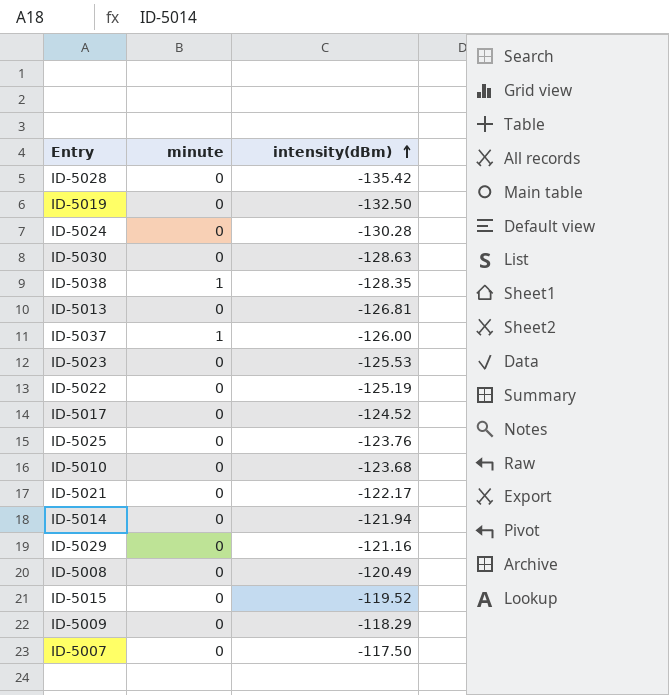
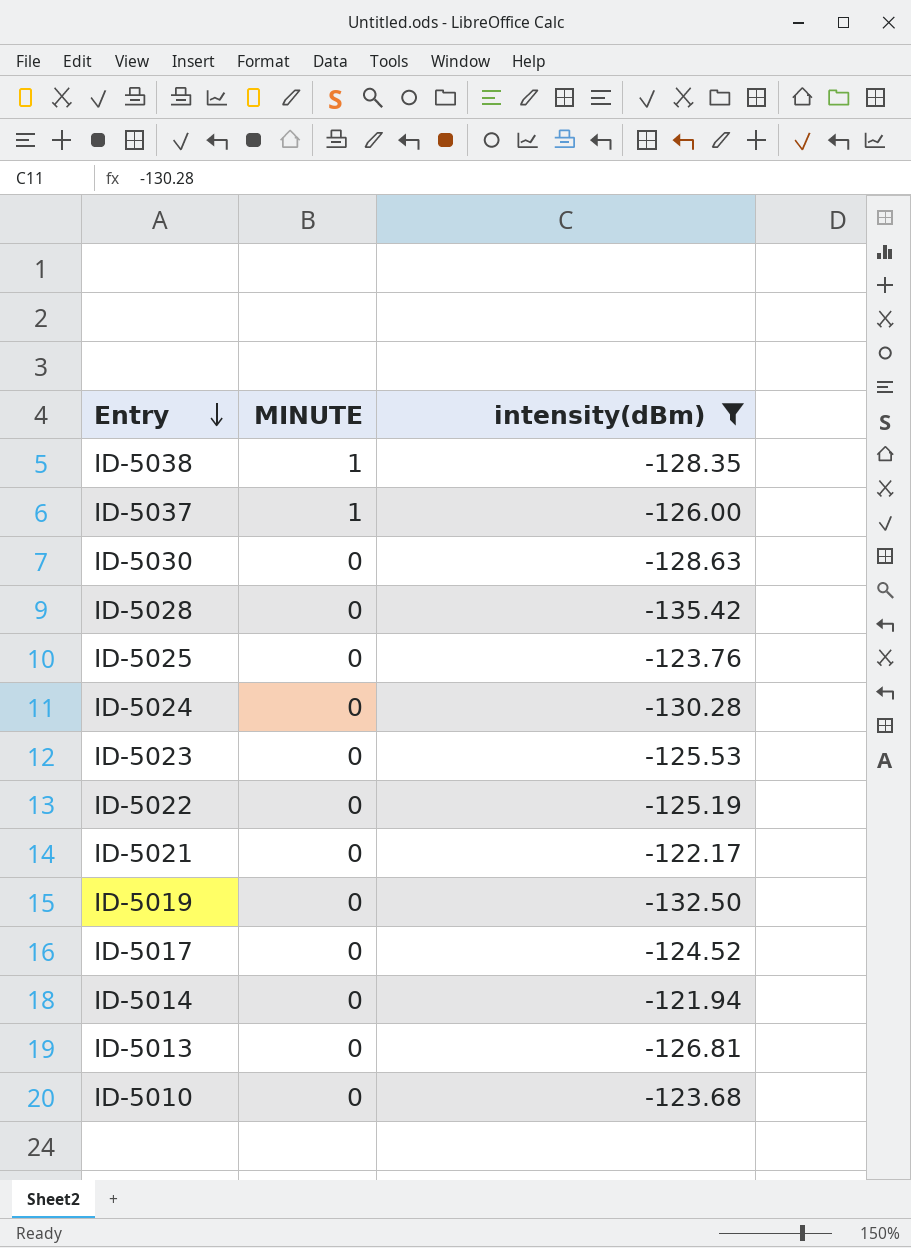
filter: none -> intensity(dBm) <= -121.94
row order: intensity(dBm) ascending -> Entry descending
column name: minute -> MINUTE

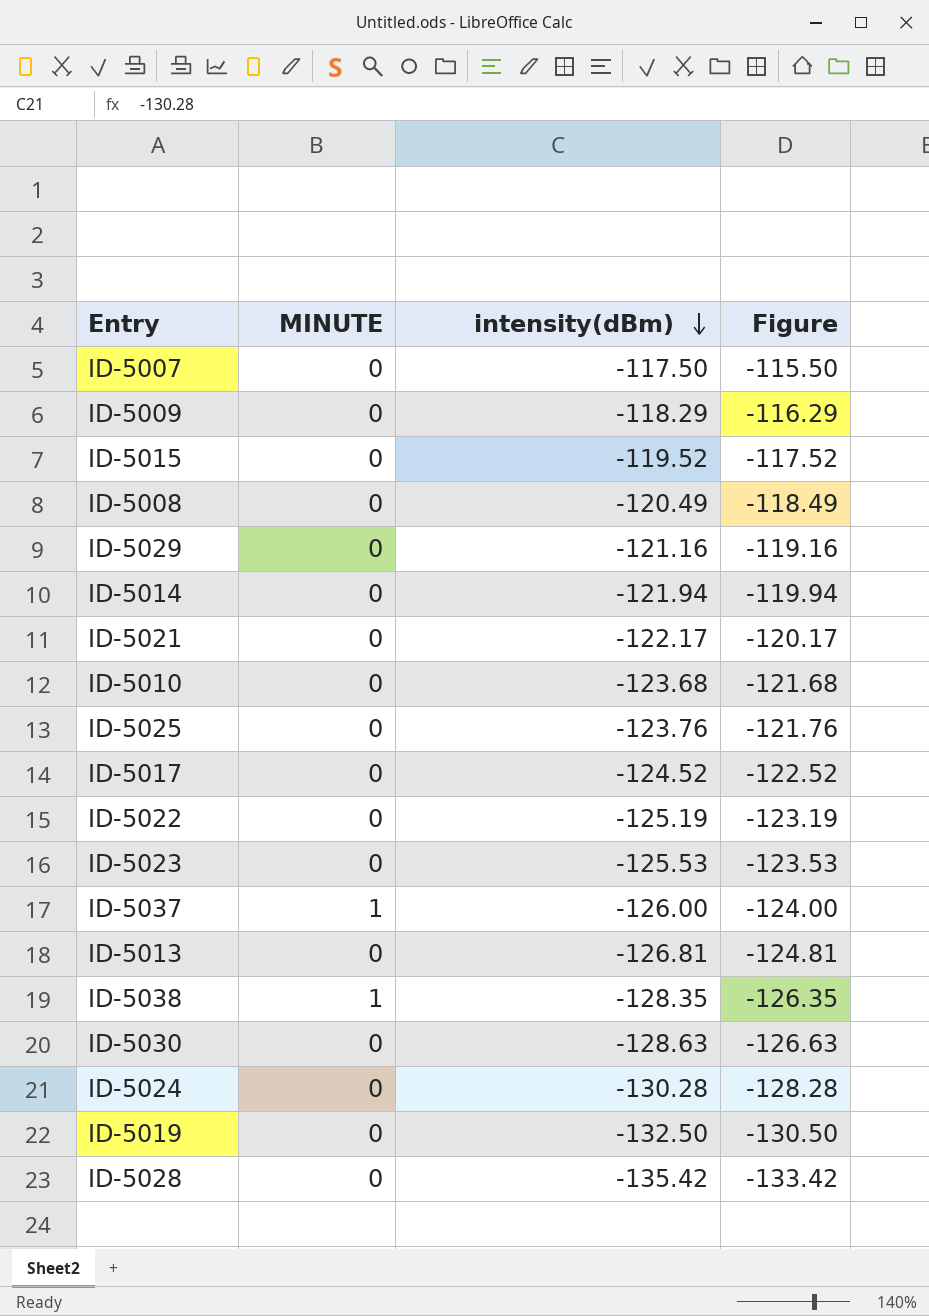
filter: intensity(dBm) <= -121.94 -> none
row order: Entry descending -> intensity(dBm) descending
column Figure | formula: none -> [intensity(dBm)] + 2

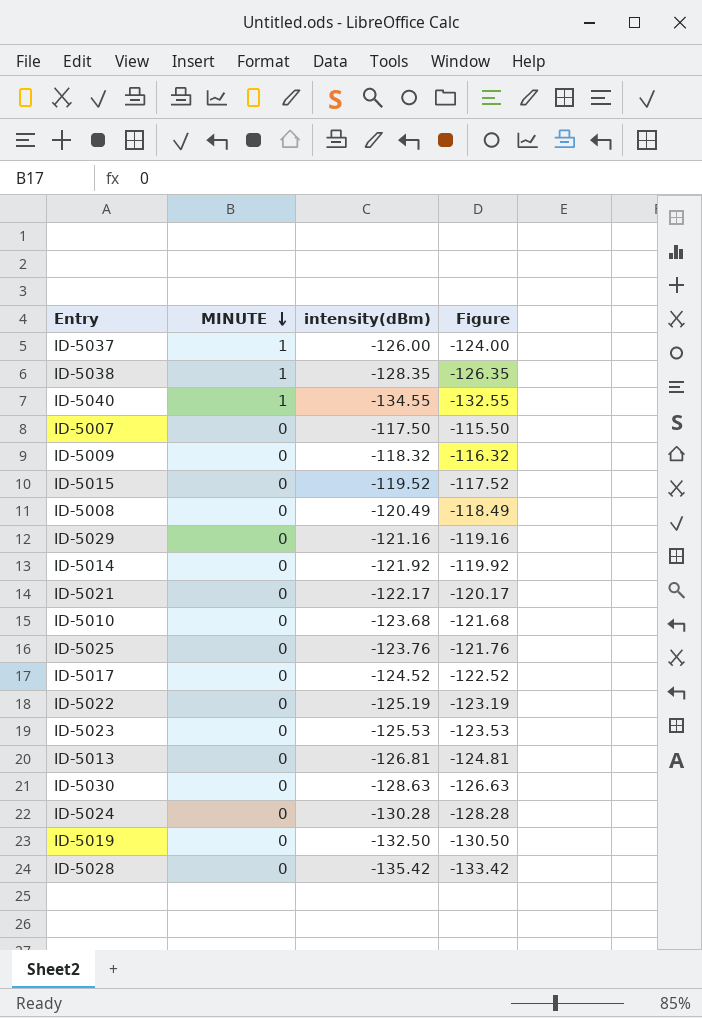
row order: intensity(dBm) descending -> MINUTE descending
row ID-5040: none -> 1 | -134.55 | -132.55
ID-5009 | intensity(dBm): -118.29 -> -118.32
ID-5009 | Figure: -116.29 -> -116.32
ID-5014 | intensity(dBm): -121.94 -> -121.92
ID-5014 | Figure: -119.94 -> -119.92

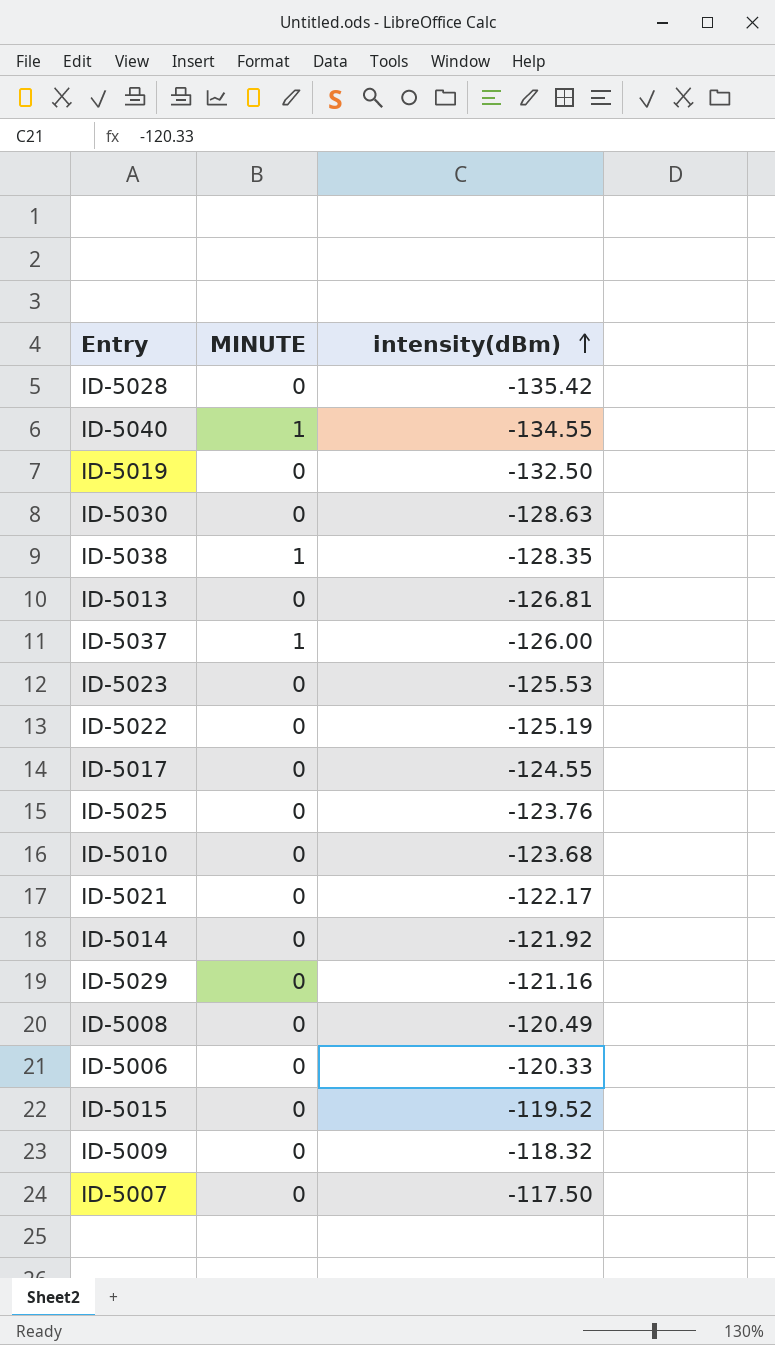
row order: MINUTE descending -> intensity(dBm) ascending
column Figure | formula: [intensity(dBm)] + 2 -> none
row ID-5024: 0 | -130.28 | -128.28 -> none
ID-5017 | intensity(dBm): -124.52 -> -124.55
row ID-5006: none -> 0 | -120.33

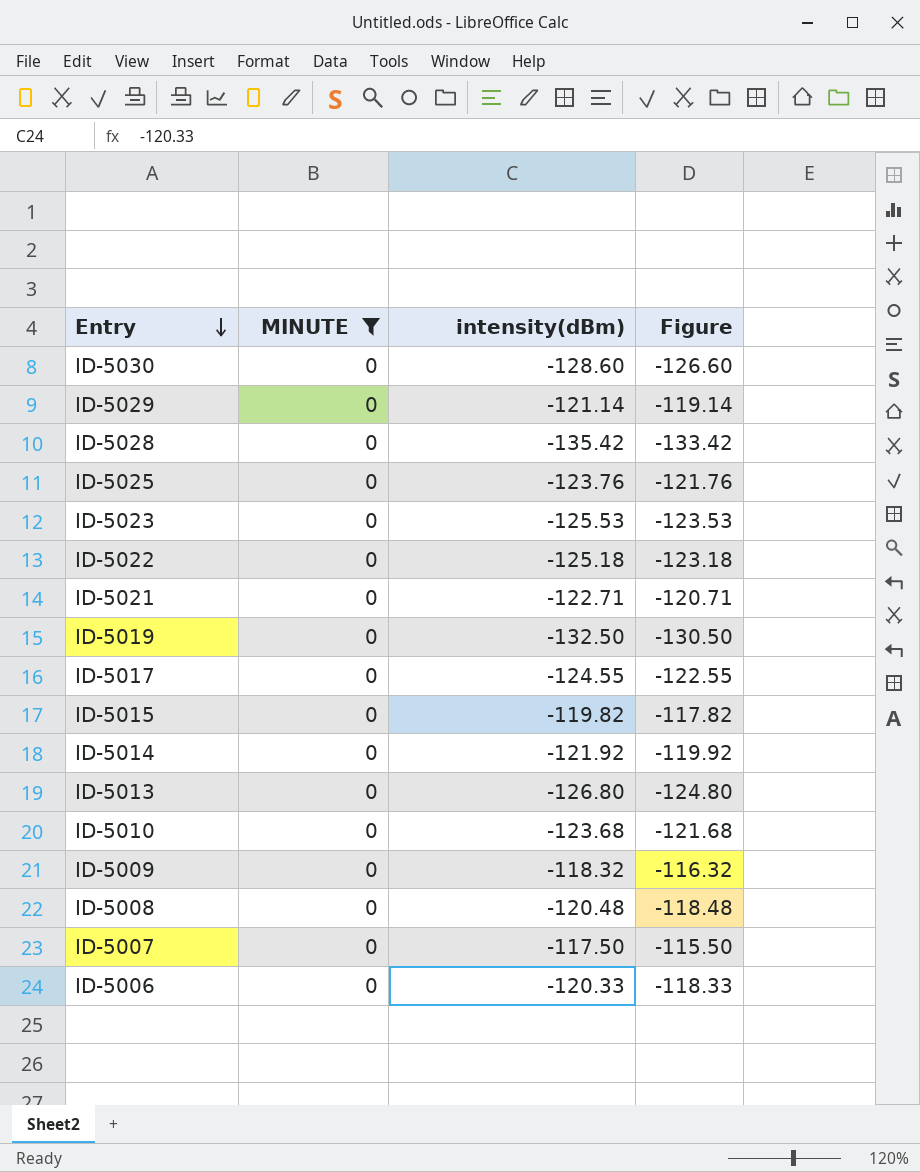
filter: none -> MINUTE = 0
row order: intensity(dBm) ascending -> Entry descending
column Figure | formula: none -> [intensity(dBm)] + 2
ID-5030 | intensity(dBm): -128.63 -> -128.60
ID-5029 | intensity(dBm): -121.16 -> -121.14
ID-5022 | intensity(dBm): -125.19 -> -125.18
ID-5021 | intensity(dBm): -122.17 -> -122.71
ID-5015 | intensity(dBm): -119.52 -> -119.82
ID-5013 | intensity(dBm): -126.81 -> -126.80
ID-5008 | intensity(dBm): -120.49 -> -120.48

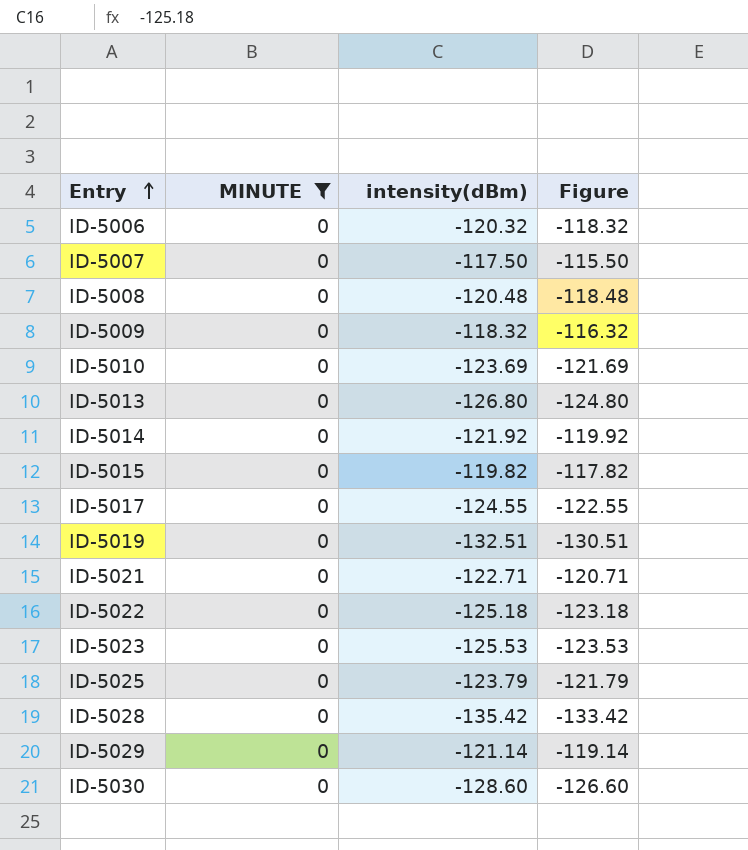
row order: Entry descending -> Entry ascending
ID-5006 | intensity(dBm): -120.33 -> -120.32
ID-5006 | Figure: -118.33 -> -118.32
ID-5010 | intensity(dBm): -123.68 -> -123.69
ID-5010 | Figure: -121.68 -> -121.69
ID-5019 | intensity(dBm): -132.50 -> -132.51
ID-5019 | Figure: -130.50 -> -130.51
ID-5025 | intensity(dBm): -123.76 -> -123.79
ID-5025 | Figure: -121.76 -> -121.79

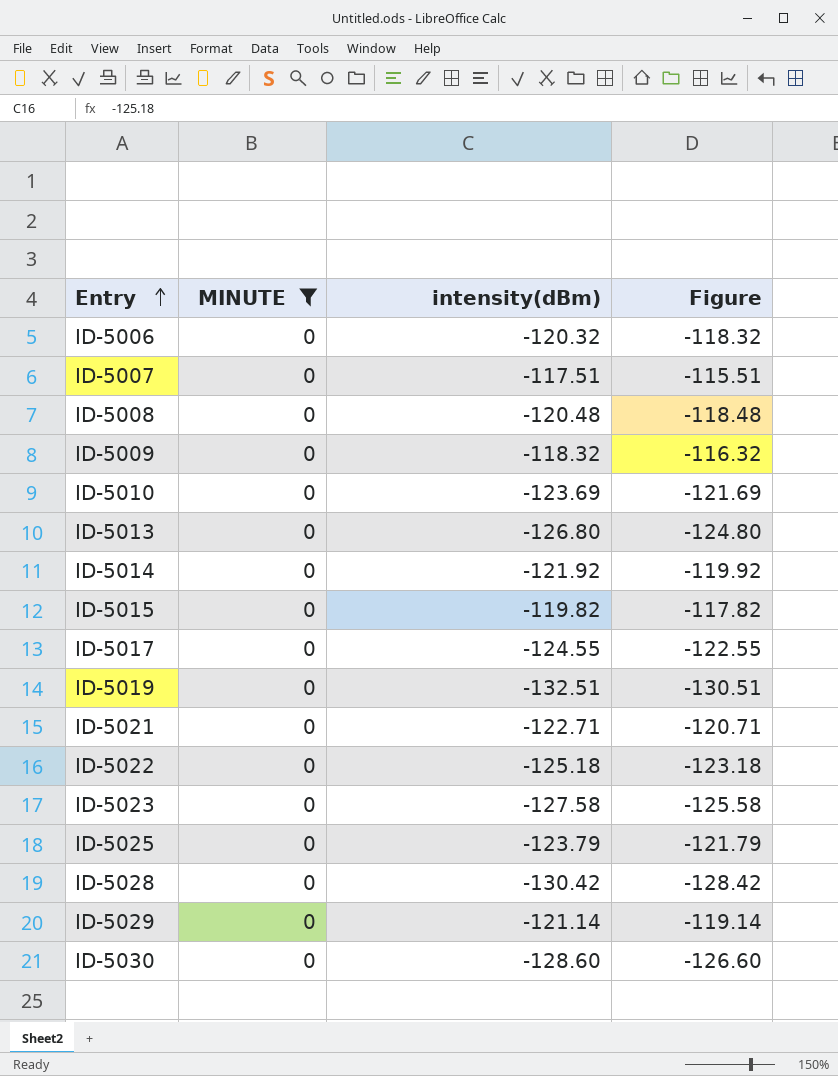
ID-5007 | intensity(dBm): -117.50 -> -117.51
ID-5007 | Figure: -115.50 -> -115.51
ID-5023 | intensity(dBm): -125.53 -> -127.58
ID-5023 | Figure: -123.53 -> -125.58
ID-5028 | intensity(dBm): -135.42 -> -130.42
ID-5028 | Figure: -133.42 -> -128.42

